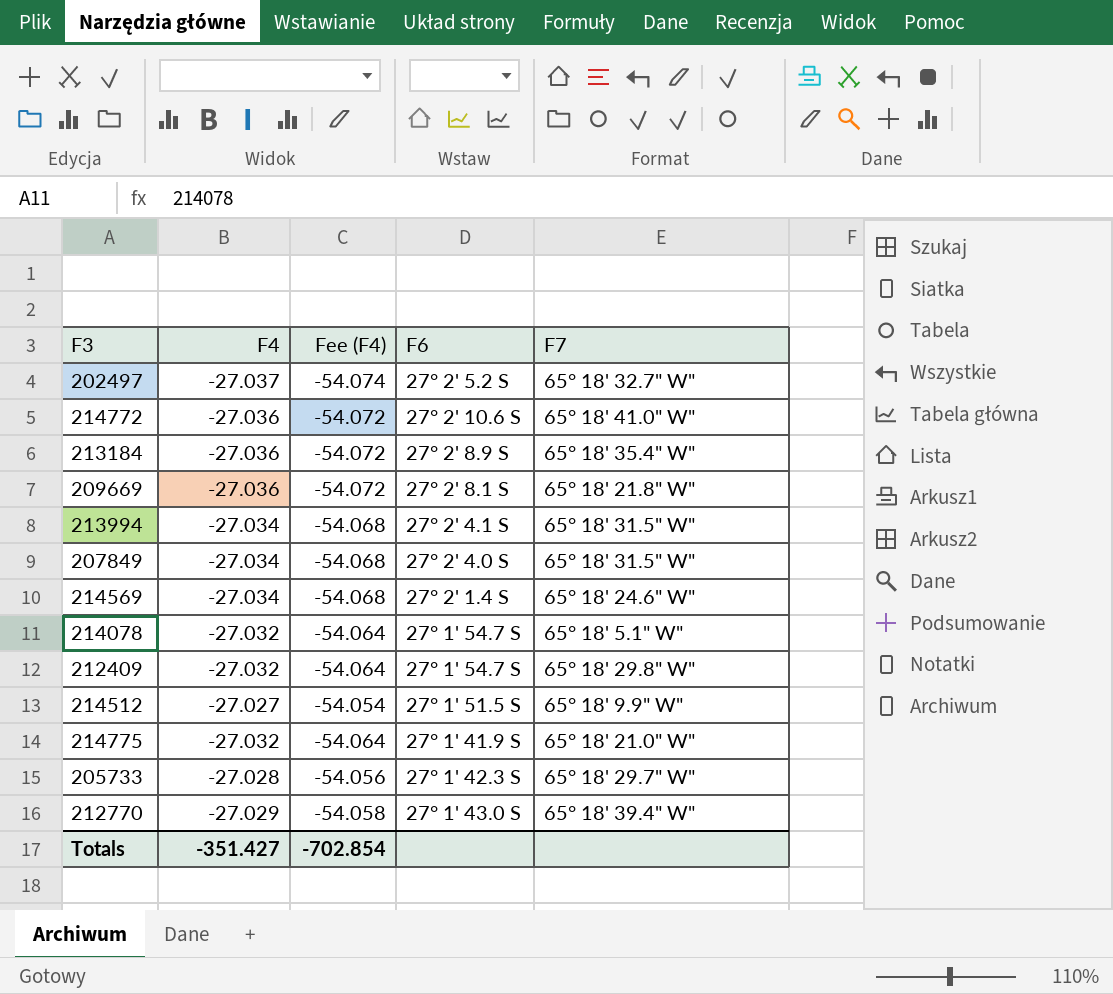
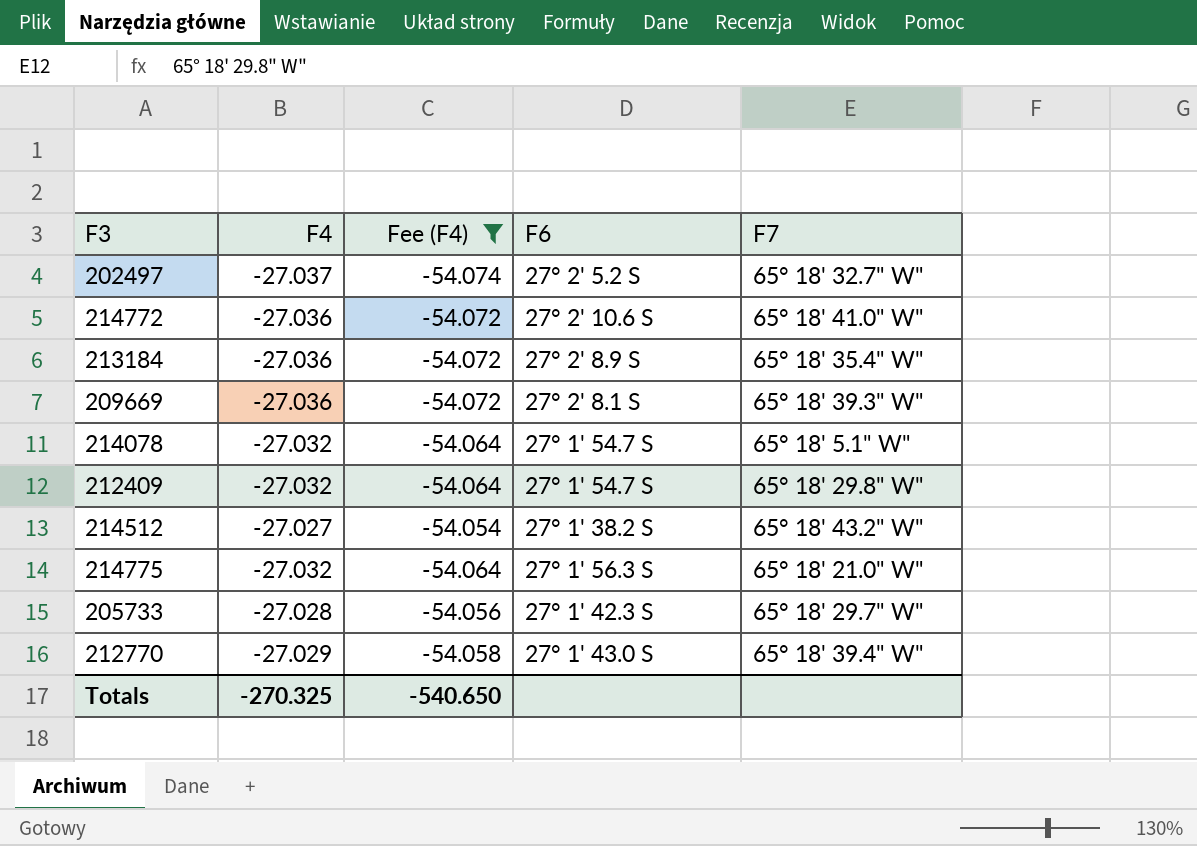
filter: none -> Fee (F4) != -54.068
209669 | F7: 65° 18' 21.8" W" -> 65° 18' 39.3" W"
214512 | F6: 27° 1' 51.5 S -> 27° 1' 38.2 S
214512 | F7: 65° 18' 9.9" W" -> 65° 18' 43.2" W"
214775 | F6: 27° 1' 41.9 S -> 27° 1' 56.3 S
Totals | F4: -351.427 -> -270.325
Totals | Fee (F4): -702.854 -> -540.650

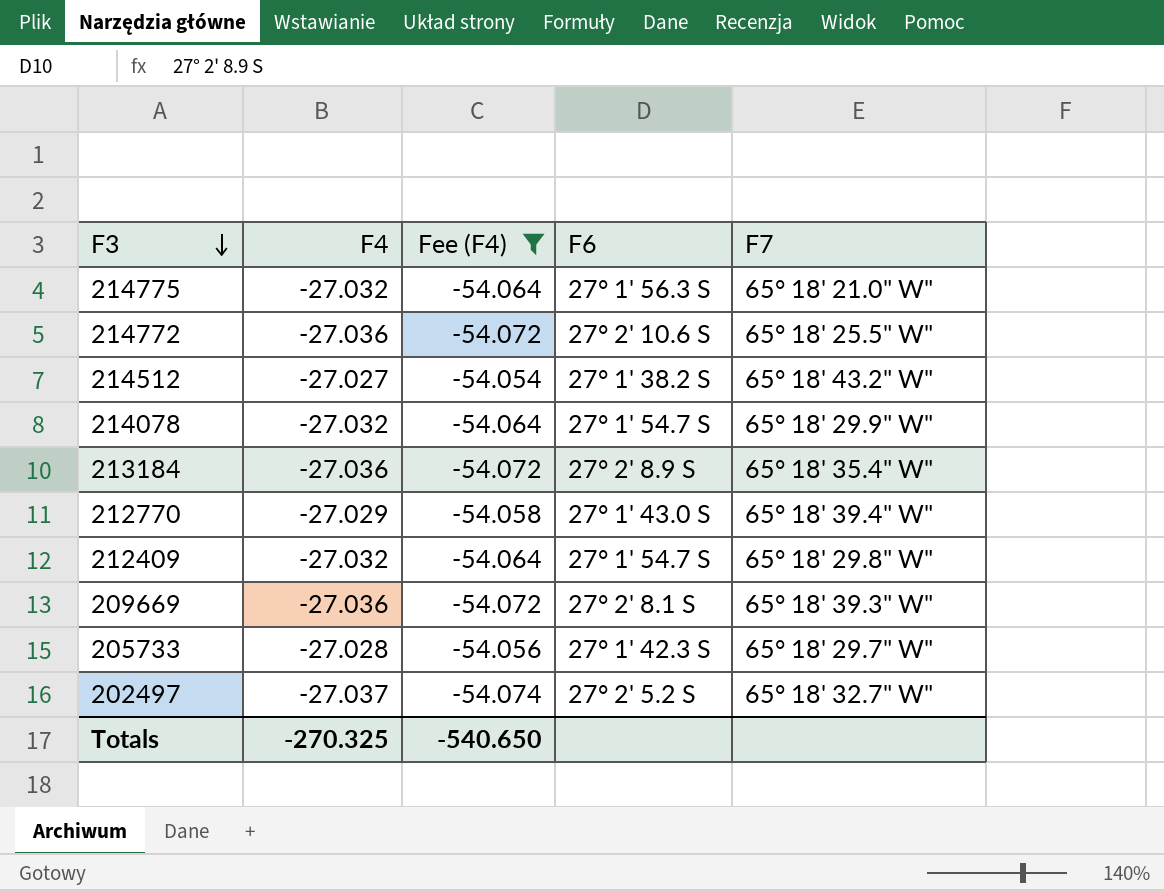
row order: none -> F3 descending
214772 | F7: 65° 18' 41.0" W" -> 65° 18' 25.5" W"
214078 | F7: 65° 18' 5.1" W" -> 65° 18' 29.9" W"

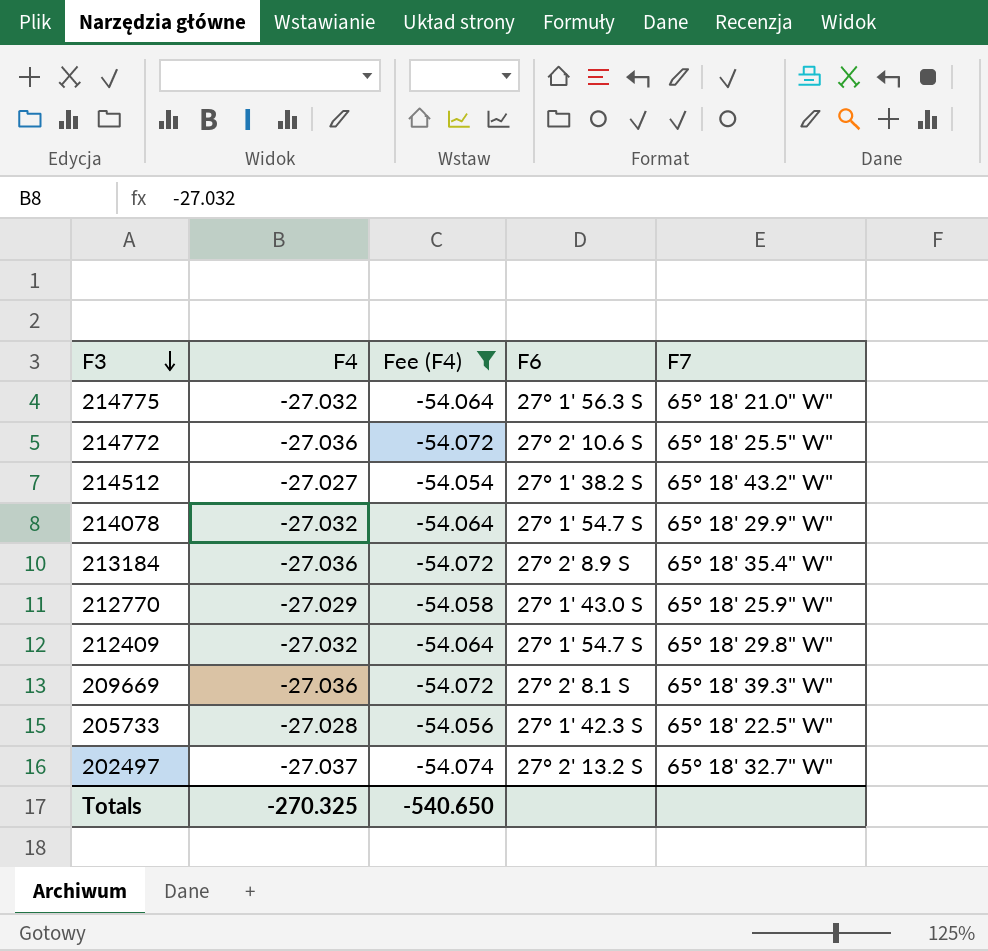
212770 | F7: 65° 18' 39.4" W" -> 65° 18' 25.9" W"
205733 | F7: 65° 18' 29.7" W" -> 65° 18' 22.5" W"
202497 | F6: 27° 2' 5.2 S -> 27° 2' 13.2 S

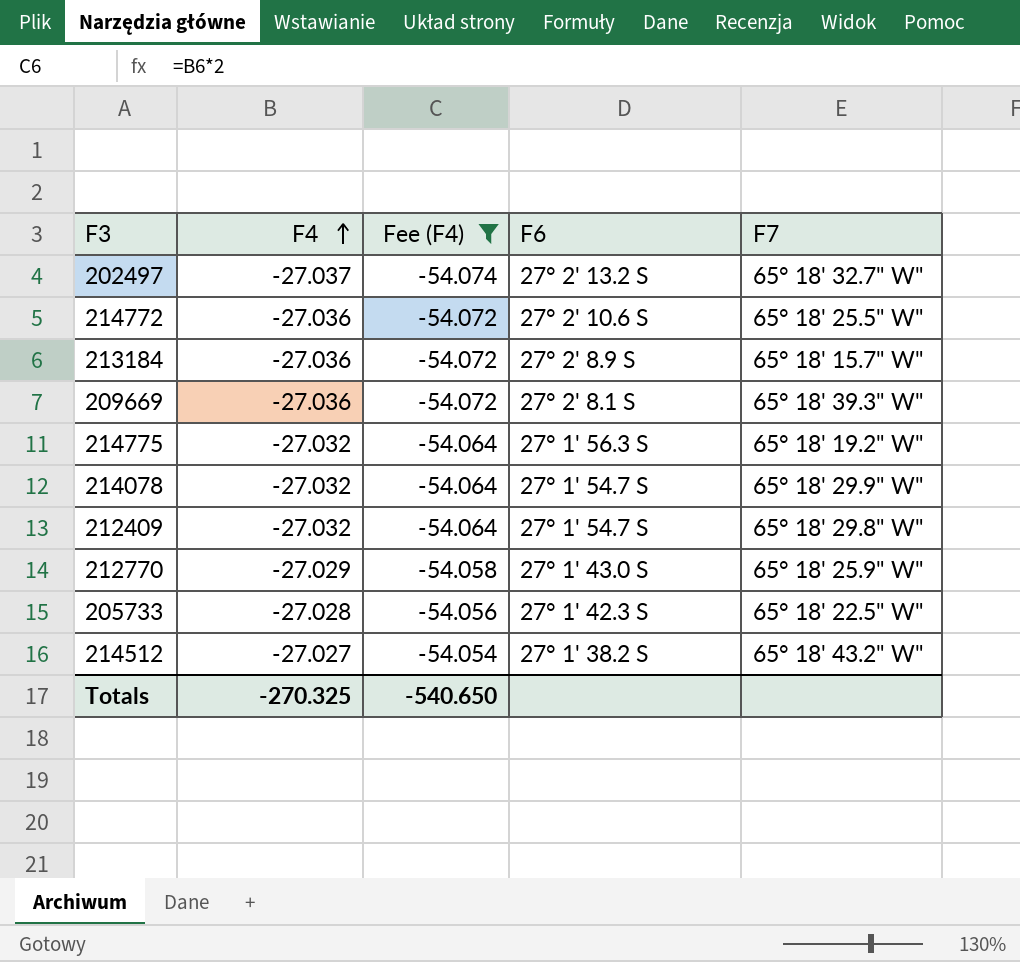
row order: F3 descending -> F4 ascending
213184 | F7: 65° 18' 35.4" W" -> 65° 18' 15.7" W"
214775 | F7: 65° 18' 21.0" W" -> 65° 18' 19.2" W"

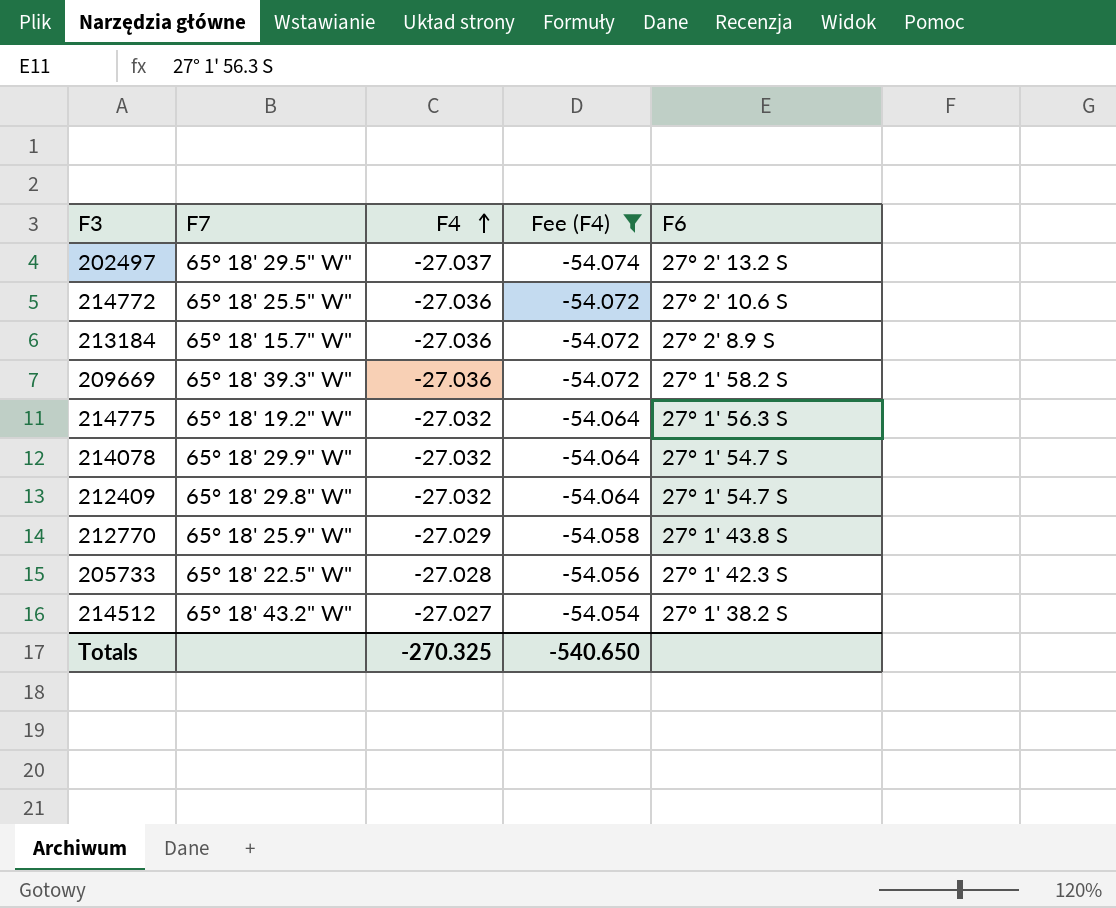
column F7 | position: 5 -> 2
202497 | F7: 65° 18' 32.7" W" -> 65° 18' 29.5" W"
209669 | F6: 27° 2' 8.1 S -> 27° 1' 58.2 S
212770 | F6: 27° 1' 43.0 S -> 27° 1' 43.8 S

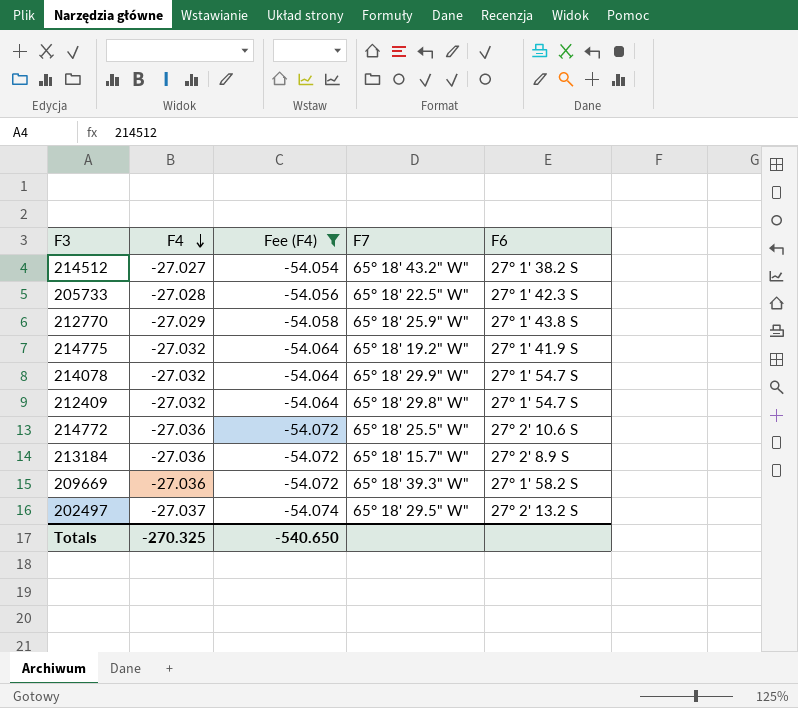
row order: F4 ascending -> F4 descending
column F7 | position: 2 -> 4
214775 | F6: 27° 1' 56.3 S -> 27° 1' 41.9 S

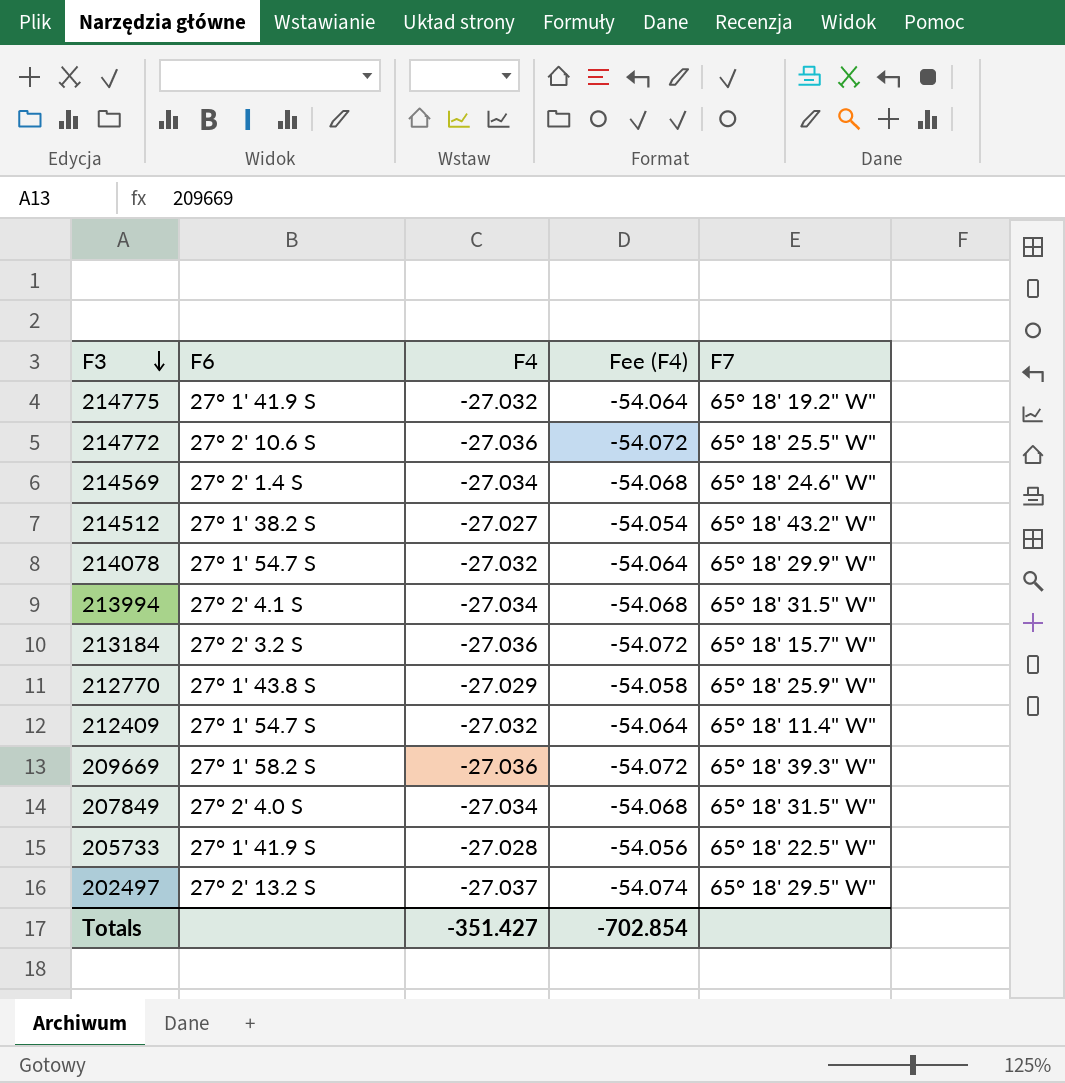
filter: Fee (F4) != -54.068 -> none
row order: F4 descending -> F3 descending
column F6 | position: 5 -> 2
213184 | F6: 27° 2' 8.9 S -> 27° 2' 3.2 S
212409 | F7: 65° 18' 29.8" W" -> 65° 18' 11.4" W"
205733 | F6: 27° 1' 42.3 S -> 27° 1' 41.9 S
Totals | F4: -270.325 -> -351.427
Totals | Fee (F4): -540.650 -> -702.854

